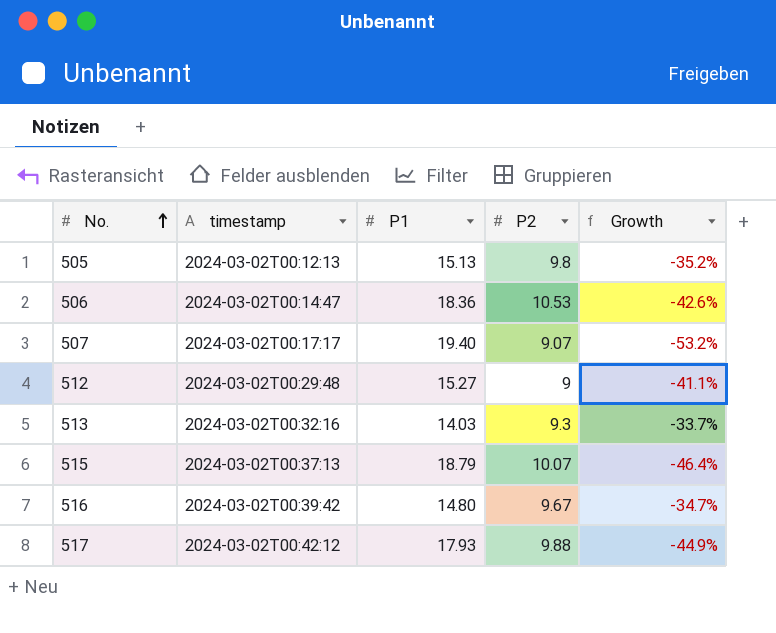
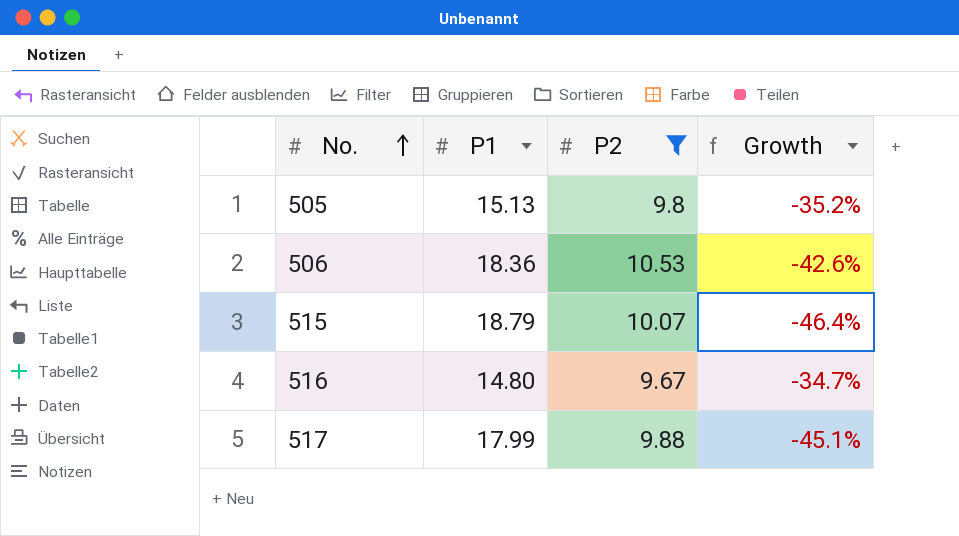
filter: none -> P2 >= 9.67
column timestamp | position: 2 -> none
517 | P1: 17.93 -> 17.99
517 | Growth: -44.9% -> -45.1%

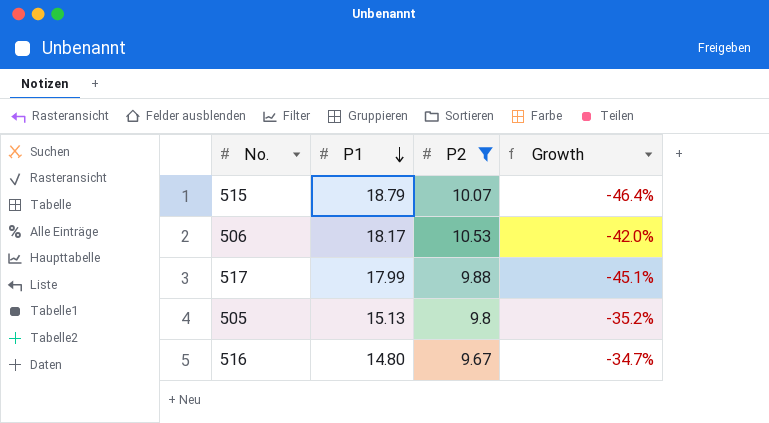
row order: No. ascending -> P1 descending
506 | P1: 18.36 -> 18.17
506 | Growth: -42.6% -> -42.0%

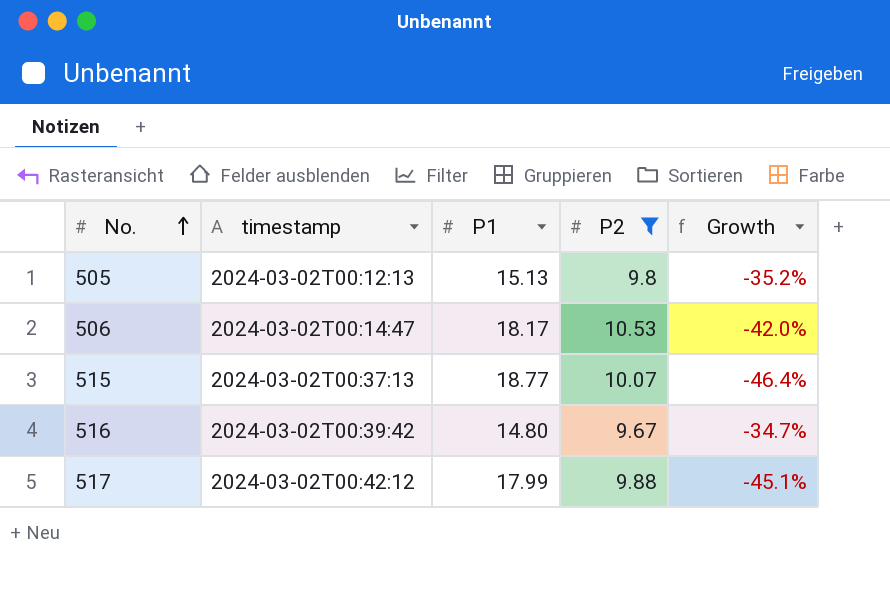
row order: P1 descending -> No. ascending
column timestamp | position: none -> 2
515 | P1: 18.79 -> 18.77

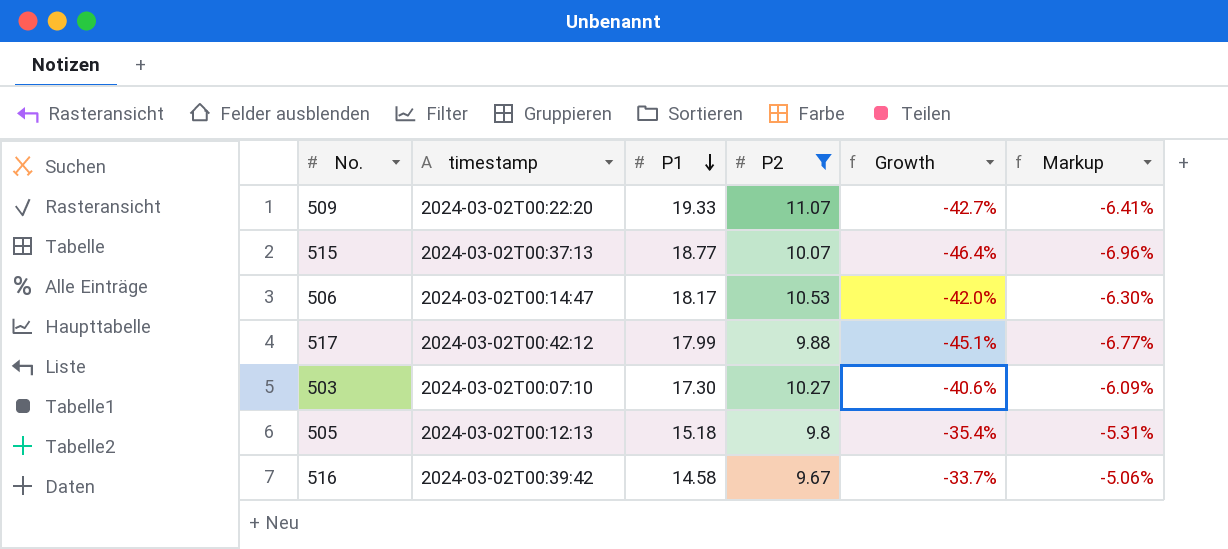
row order: No. ascending -> P1 descending
column Markup | formula: none -> [Growth] * 0.15
row 509: none -> 2024-03-02T00:22:20 | 19.33 | 11.07 | -42.7% | -6.41%
row 503: none -> 2024-03-02T00:07:10 | 17.30 | 10.27 | -40.6% | -6.09%
505 | P1: 15.13 -> 15.18
505 | Growth: -35.2% -> -35.4%
516 | P1: 14.80 -> 14.58
516 | Growth: -34.7% -> -33.7%

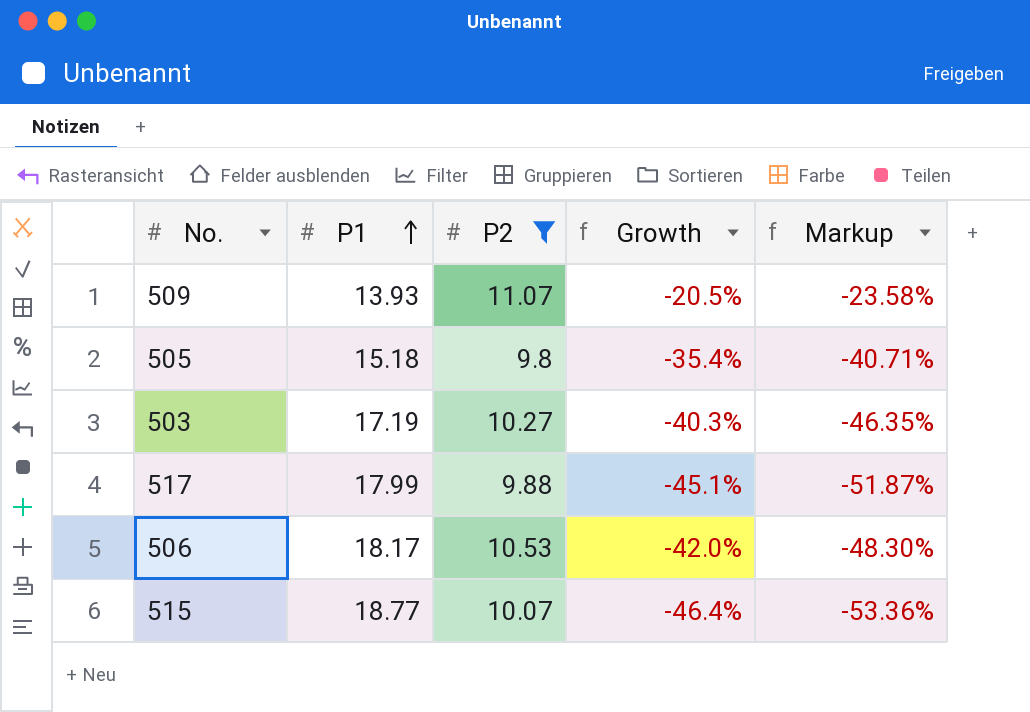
row order: P1 descending -> P1 ascending
column timestamp | position: 2 -> none
column Markup | formula: [Growth] * 0.15 -> [Growth] * 1.15
row 516: 2024-03-02T00:39:42 | 14.58 | 9.67 | -33.7% | -5.06% -> none
509 | P1: 19.33 -> 13.93
509 | Growth: -42.7% -> -20.5%
503 | P1: 17.30 -> 17.19
503 | Growth: -40.6% -> -40.3%

